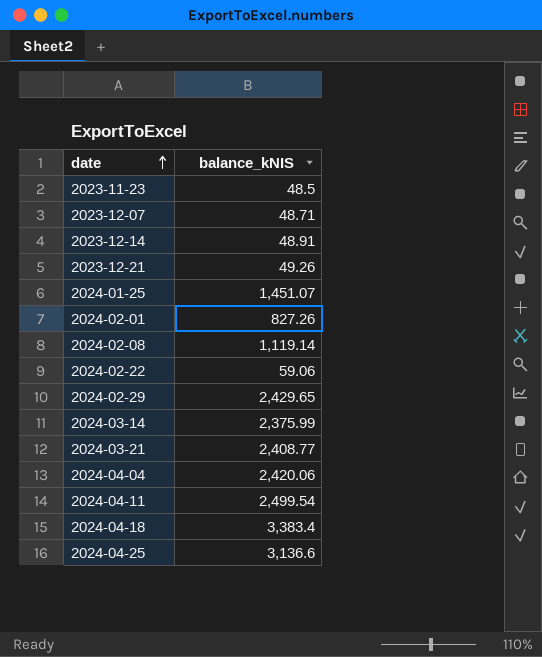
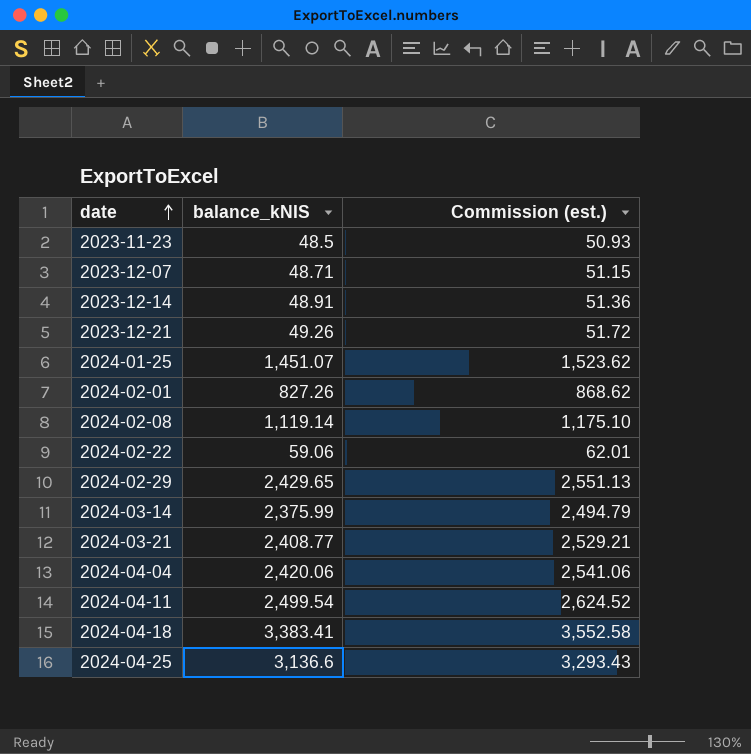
column Commission (est.) | formula: none -> [balance_kNIS] * 1.05
2024-04-18 | balance_kNIS: 3,383.4 -> 3,383.41

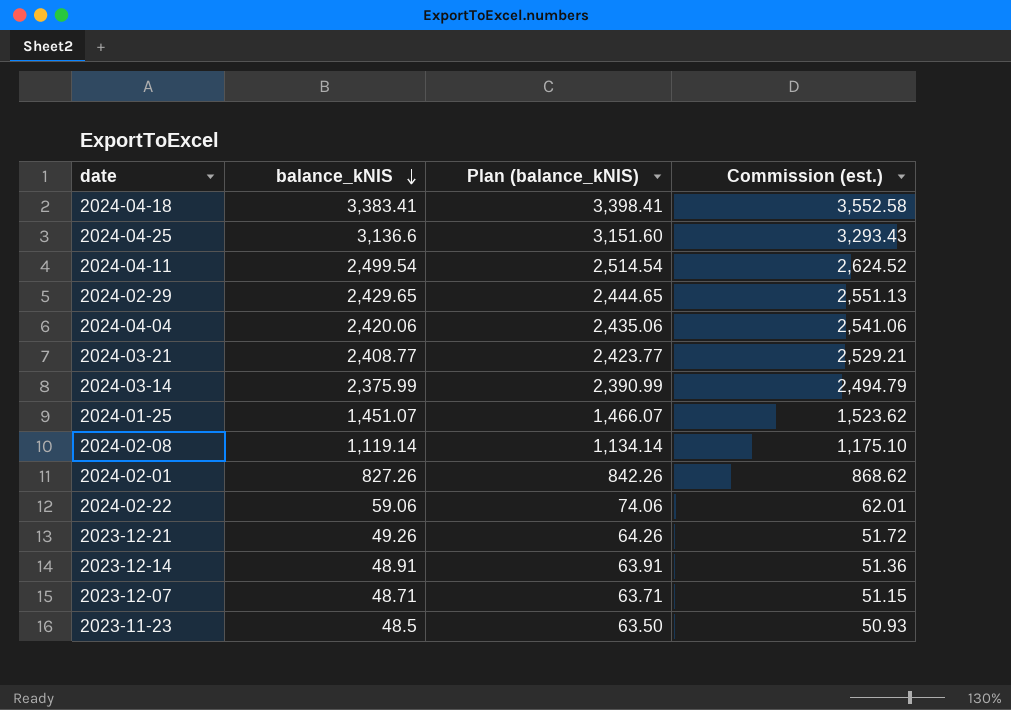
row order: date ascending -> balance_kNIS descending
column Plan (balance_kNIS) | formula: none -> [balance_kNIS] + 15

